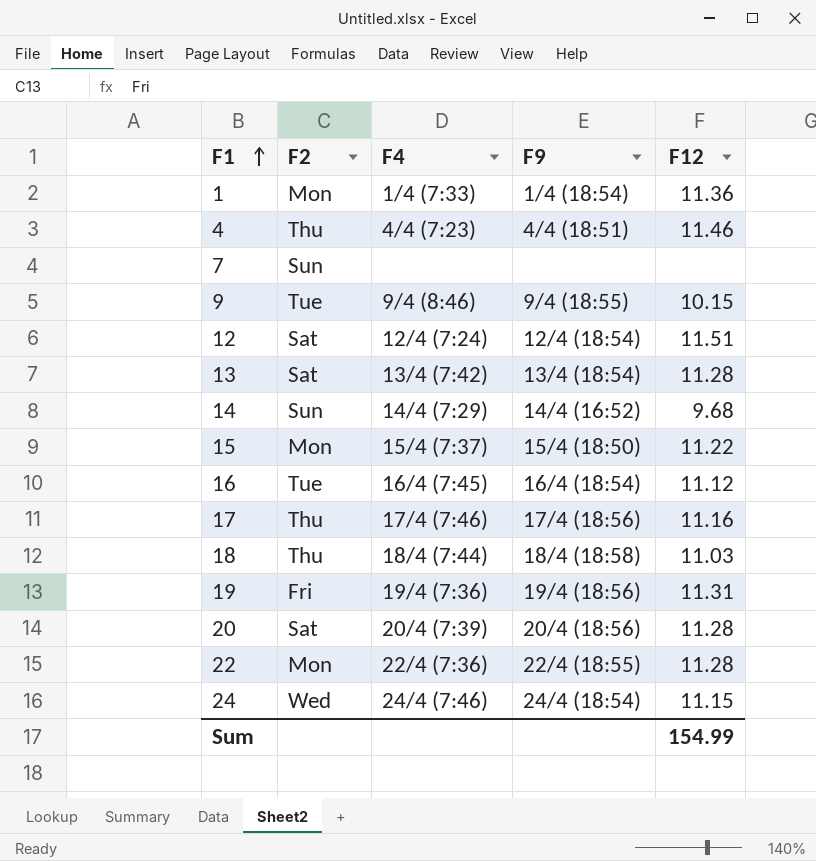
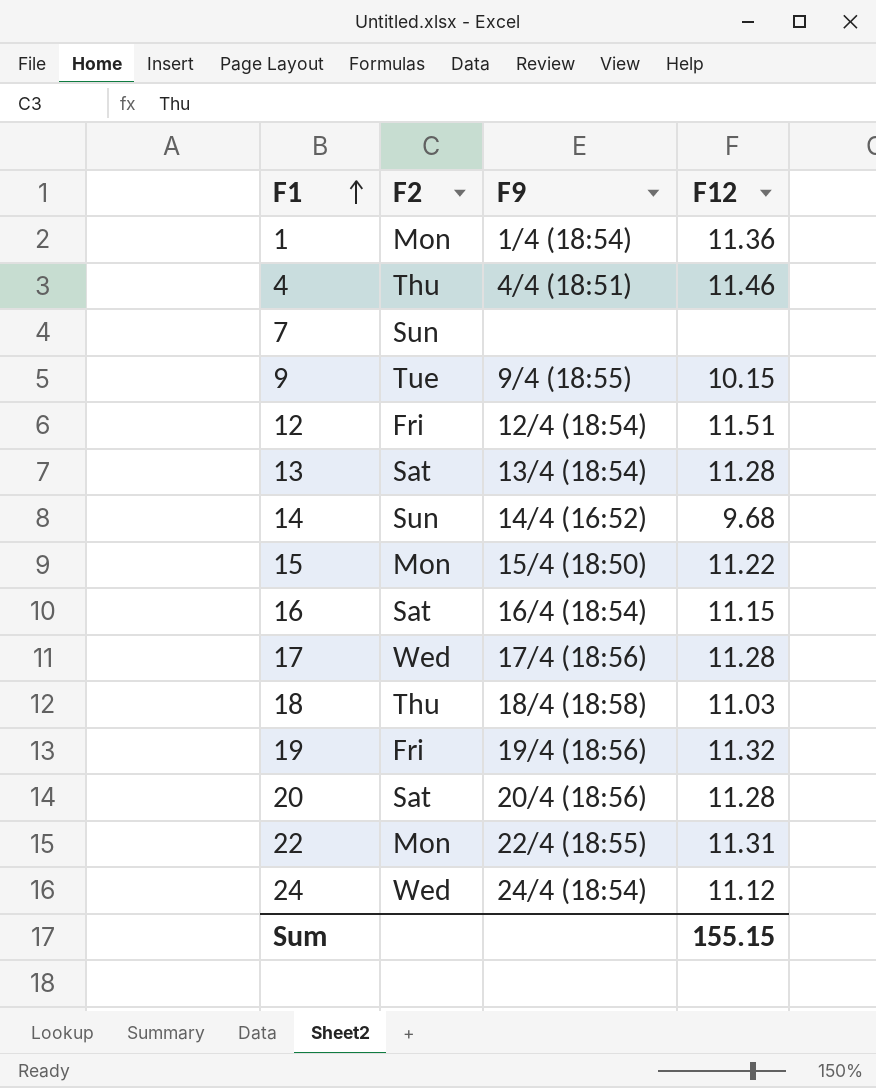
column F4 | position: 3 -> none
12 | F2: Sat -> Fri
16 | F2: Tue -> Sat
16 | F12: 11.12 -> 11.15
17 | F2: Thu -> Wed
17 | F12: 11.16 -> 11.28
19 | F12: 11.31 -> 11.32
22 | F12: 11.28 -> 11.31
24 | F12: 11.15 -> 11.12
Sum | F12: 154.99 -> 155.15

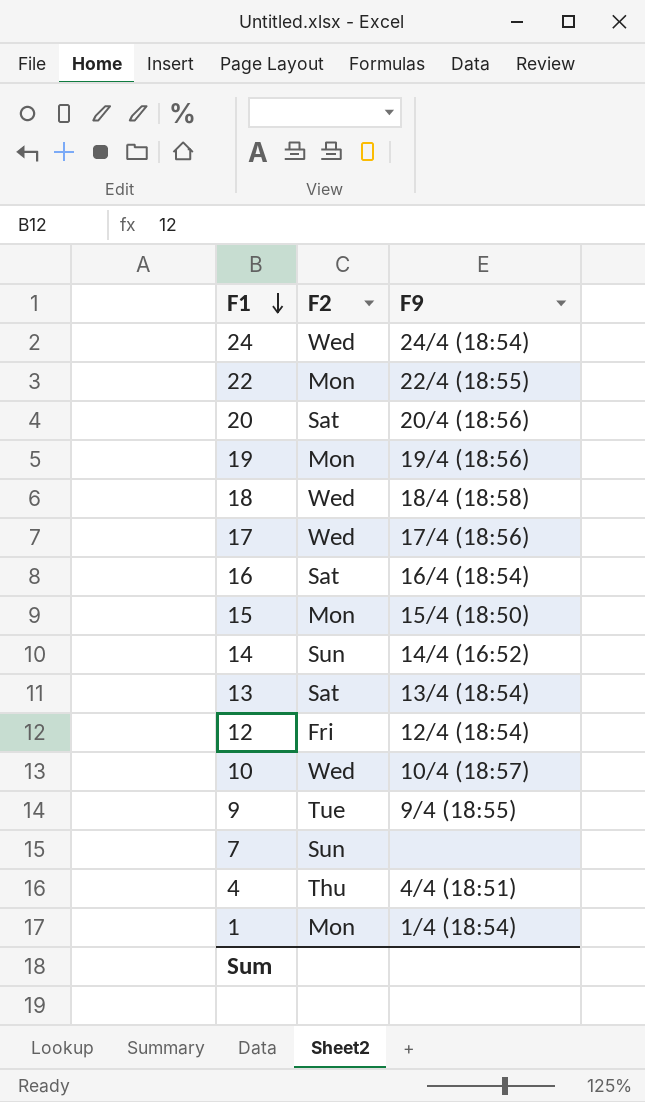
row order: F1 ascending -> F1 descending
column F12 | position: 4 -> none
19 | F2: Fri -> Mon
18 | F2: Thu -> Wed
row 10: none -> Wed | 10/4 (18:57)

